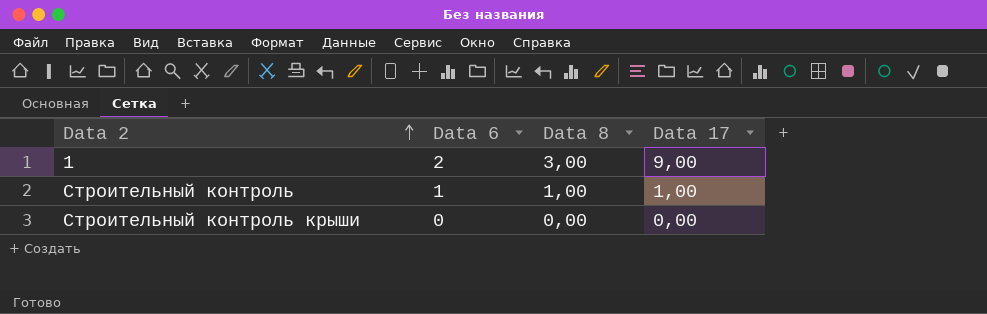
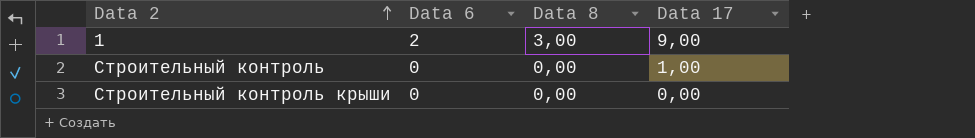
Строительный контроль | Data 6: 1 -> 0
Строительный контроль | Data 8: 1,00 -> 0,00

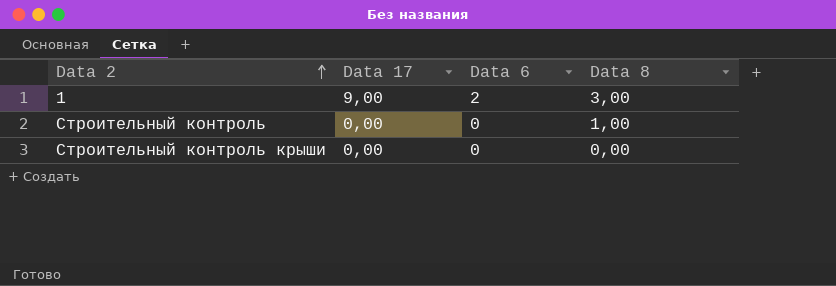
column Data 17 | position: 4 -> 2
Строительный контроль | Data 17: 1,00 -> 0,00
Строительный контроль | Data 8: 0,00 -> 1,00

